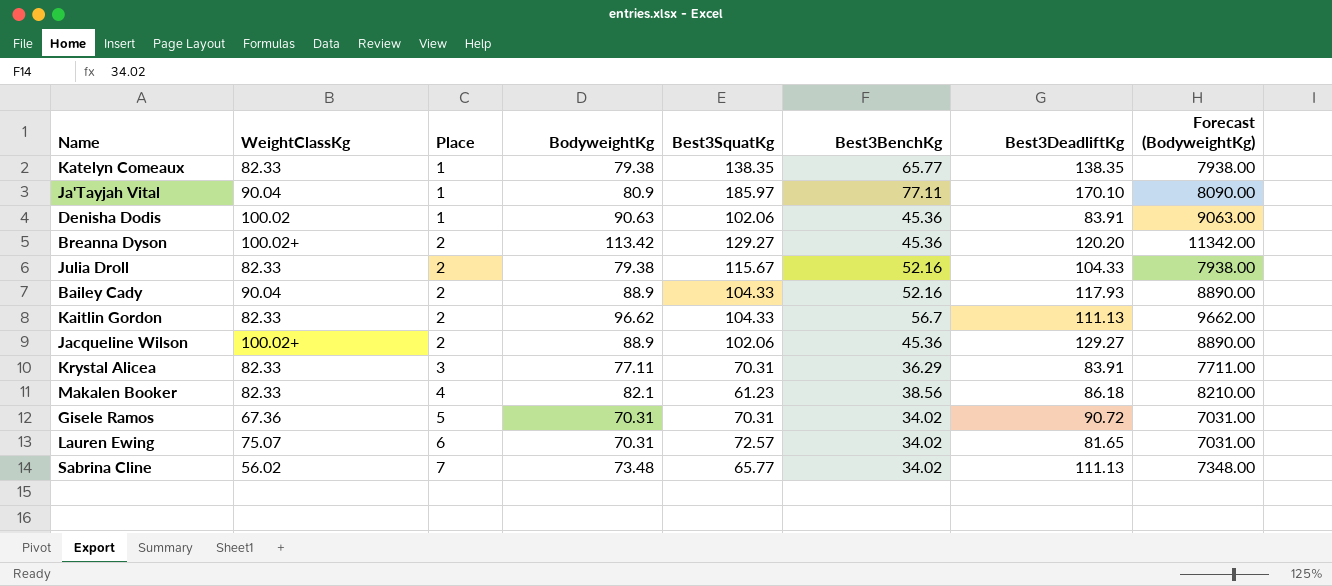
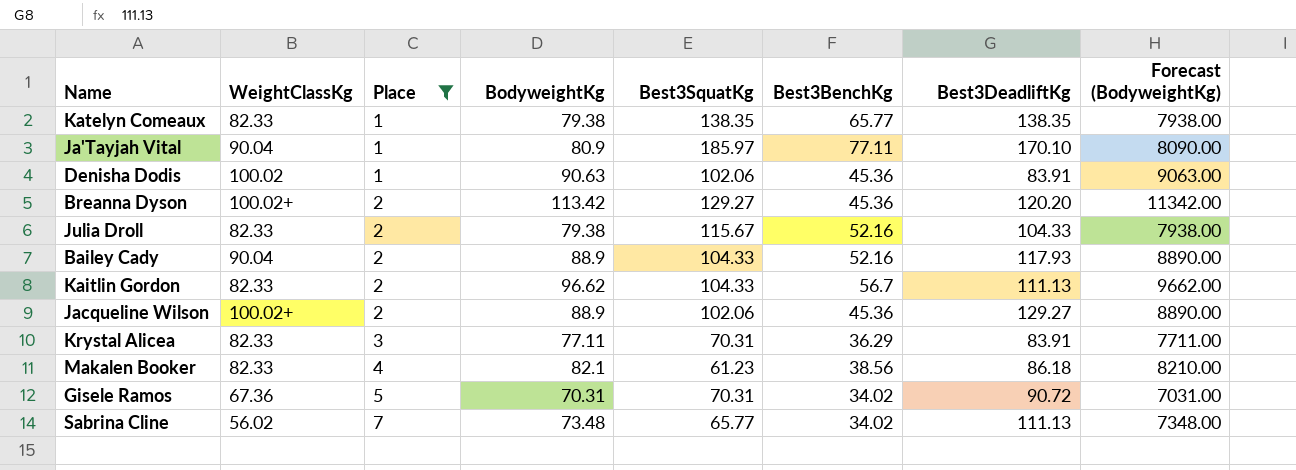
filter: none -> Place != 6

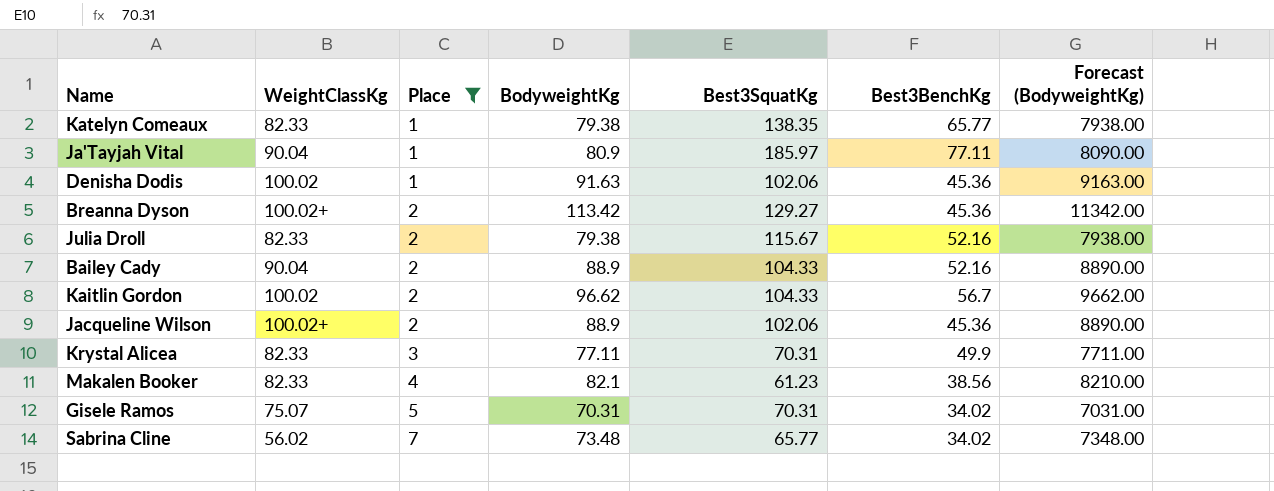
column Best3DeadliftKg | position: 7 -> none
Denisha Dodis | BodyweightKg: 90.63 -> 91.63
Denisha Dodis | Forecast (BodyweightKg): 9063.00 -> 9163.00
Kaitlin Gordon | WeightClassKg: 82.33 -> 100.02
Krystal Alicea | Best3BenchKg: 36.29 -> 49.9
Gisele Ramos | WeightClassKg: 67.36 -> 75.07

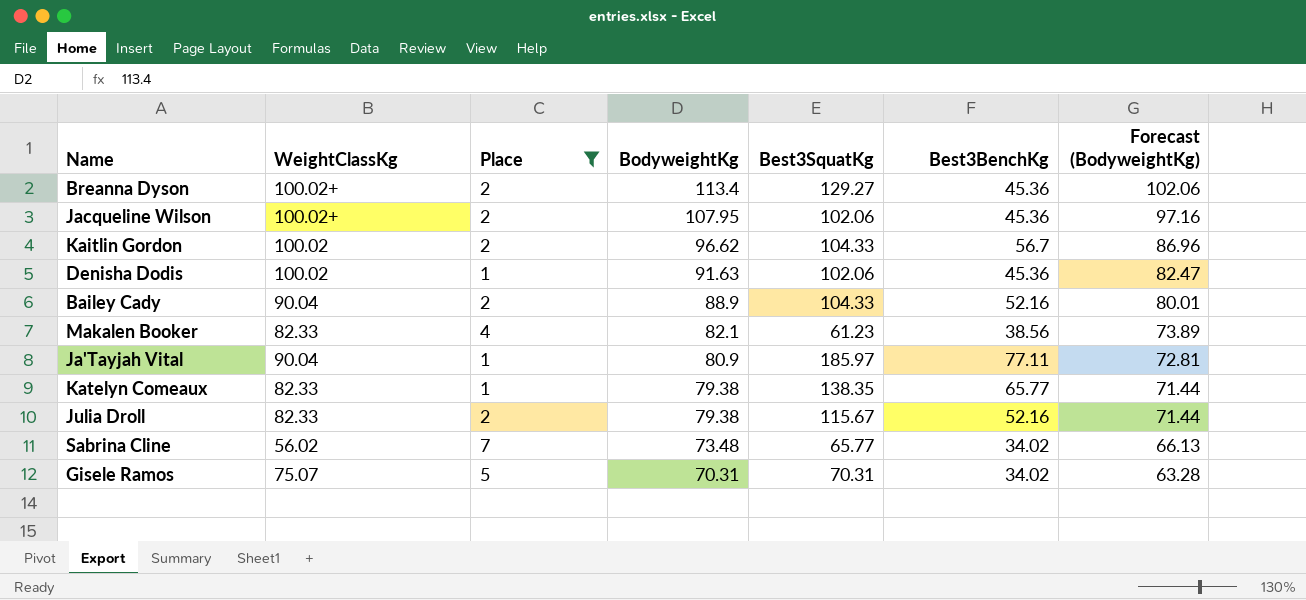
row order: Place ascending -> BodyweightKg descending
column Forecast (BodyweightKg) | formula: [BodyweightKg] * 100 -> [BodyweightKg] * 0.9
row Krystal Alicea: 82.33 | 3 | 77.11 | 70.31 | 49.9 | 7711.00 -> none
Breanna Dyson | BodyweightKg: 113.42 -> 113.4
Jacqueline Wilson | BodyweightKg: 88.9 -> 107.95

